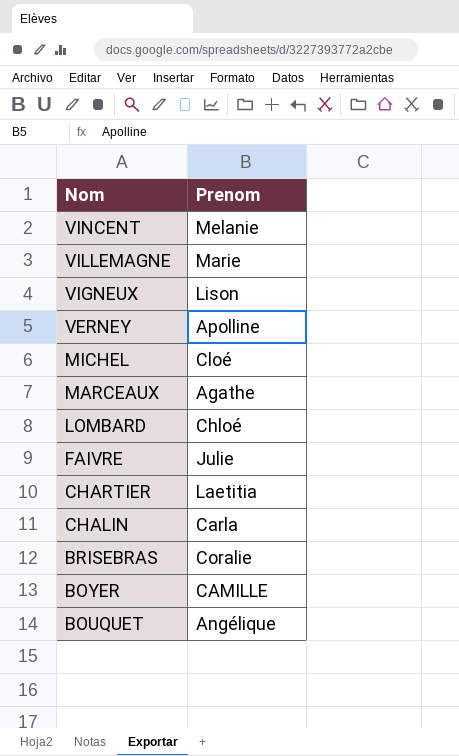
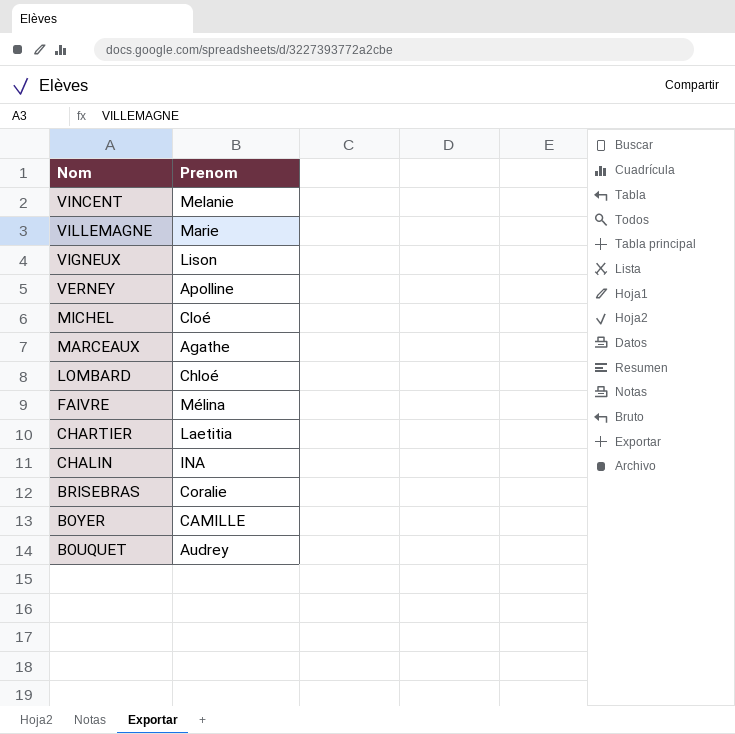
FAIVRE | Prenom: Julie -> Mélina
CHALIN | Prenom: Carla -> INA
BOUQUET | Prenom: Angélique -> Audrey

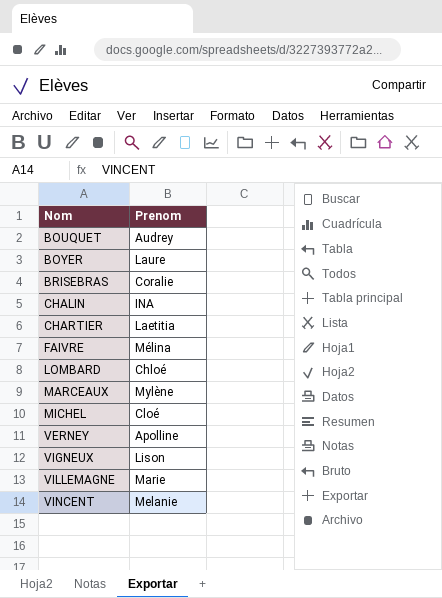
row order: Nom descending -> Nom ascending
BOYER | Prenom: CAMILLE -> Laure
MARCEAUX | Prenom: Agathe -> Mylène

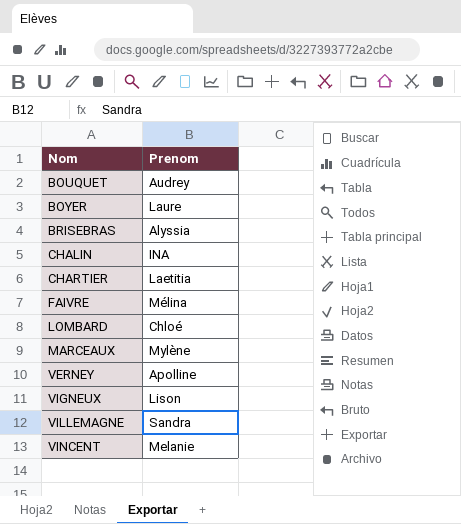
row MICHEL: Cloé -> none
BRISEBRAS | Prenom: Coralie -> Alyssia
VILLEMAGNE | Prenom: Marie -> Sandra

